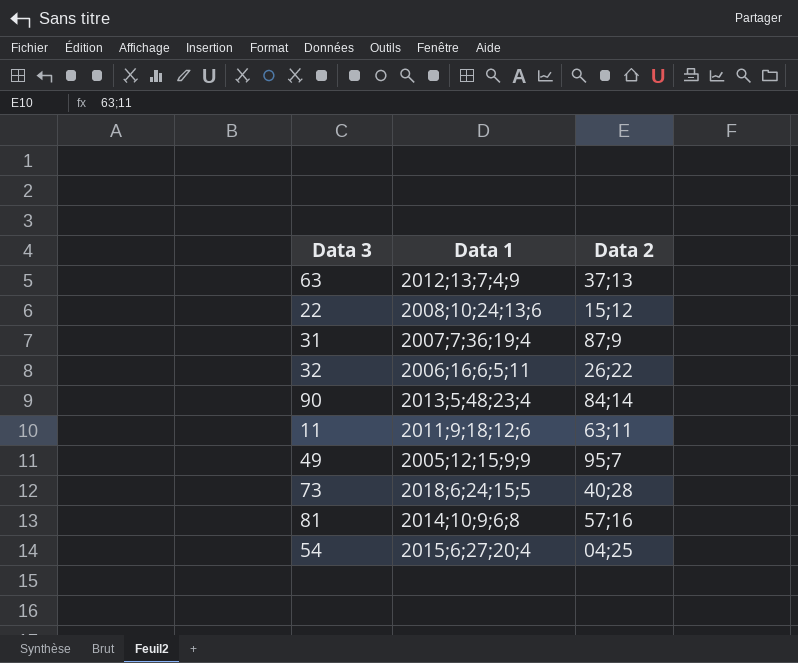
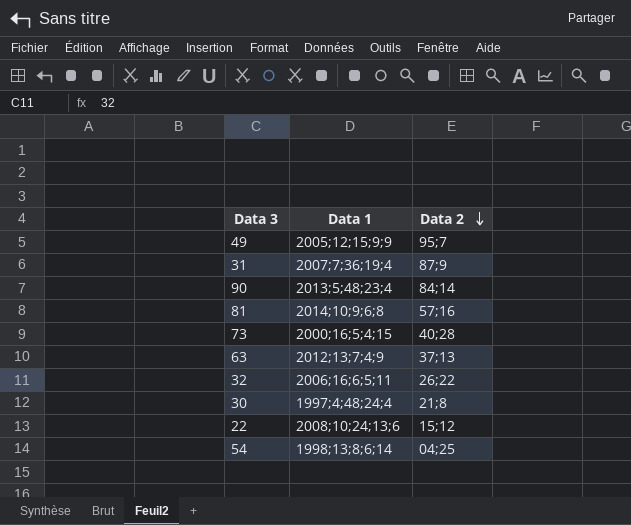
row order: none -> Data 2 descending
row 11: 2011;9;18;12;6 | 63;11 -> none
73 | Data 1: 2018;6;24;15;5 -> 2000;16;5;4;15
row 30: none -> 1997;4;48;24;4 | 21;8
54 | Data 1: 2015;6;27;20;4 -> 1998;13;8;6;14

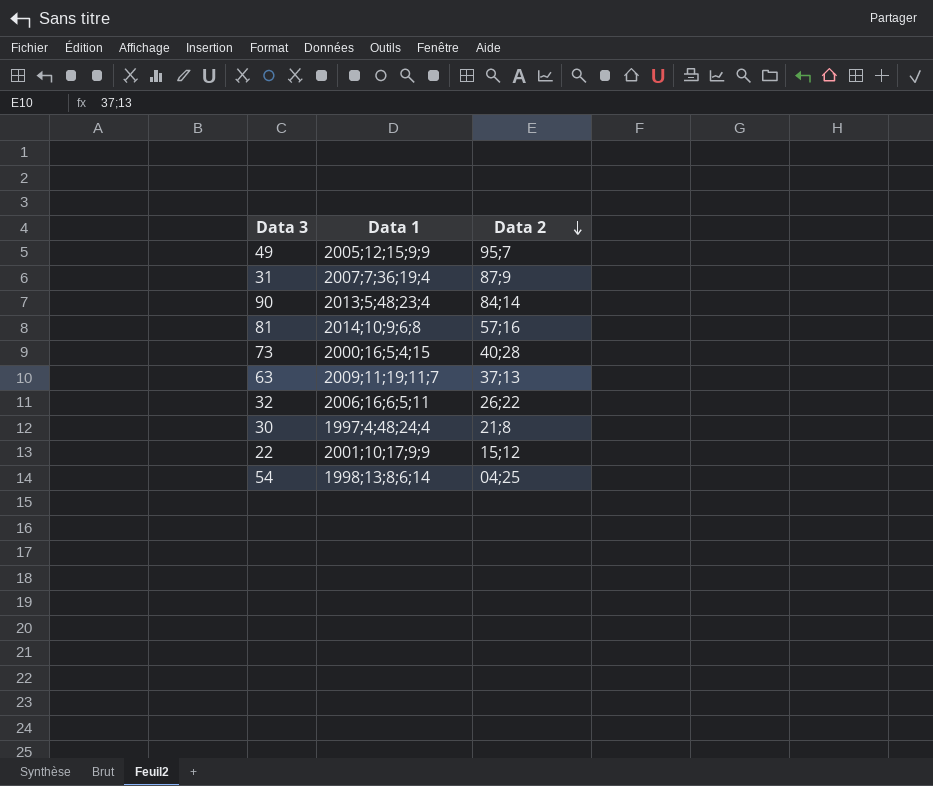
63 | Data 1: 2012;13;7;4;9 -> 2009;11;19;11;7
22 | Data 1: 2008;10;24;13;6 -> 2001;10;17;9;9

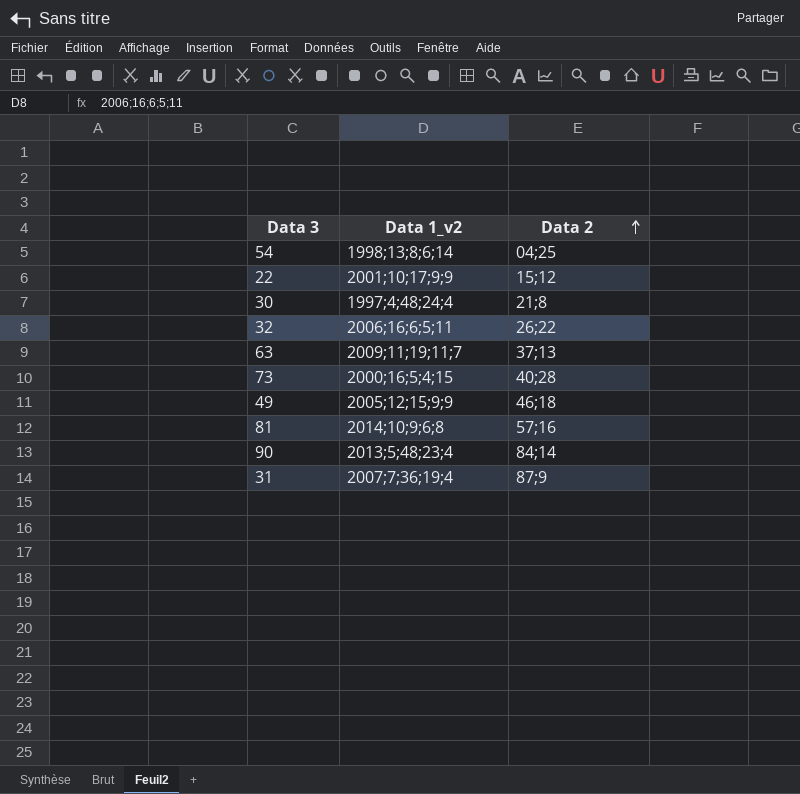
row order: Data 2 descending -> Data 2 ascending
column name: Data 1 -> Data 1_v2
49 | Data 2: 95;7 -> 46;18

